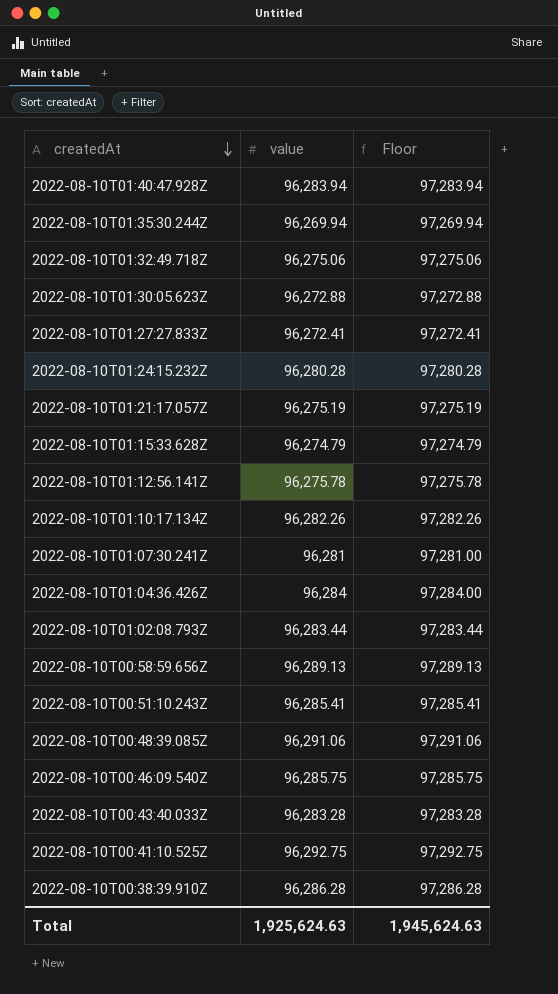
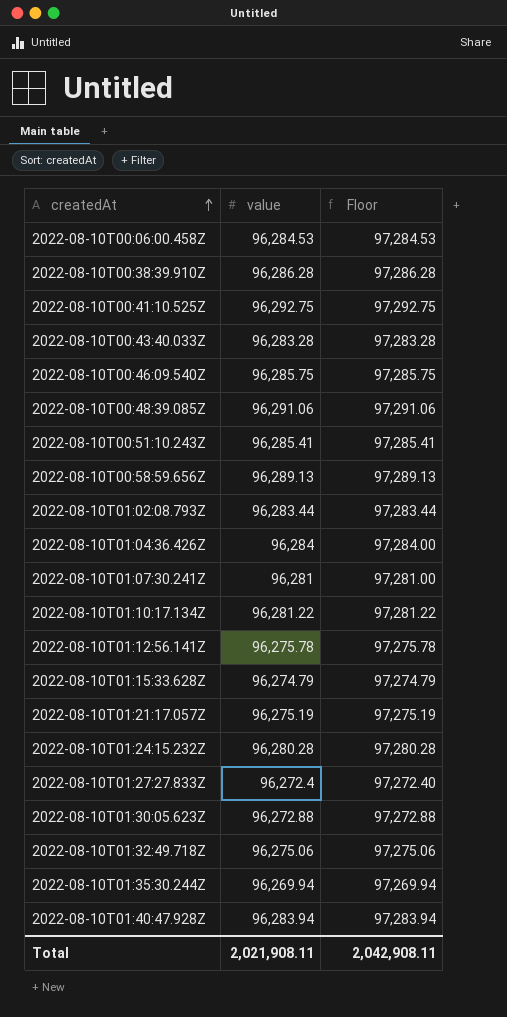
row order: createdAt descending -> createdAt ascending
row 2022-08-10T00:06:00.458Z: none -> 96,284.53 | 97,284.53
2022-08-10T01:10:17.134Z | value: 96,282.26 -> 96,281.22
2022-08-10T01:10:17.134Z | Floor: 97,282.26 -> 97,281.22
2022-08-10T01:27:27.833Z | value: 96,272.41 -> 96,272.4
2022-08-10T01:27:27.833Z | Floor: 97,272.41 -> 97,272.40
Total | value: 1,925,624.63 -> 2,021,908.11
Total | Floor: 1,945,624.63 -> 2,042,908.11

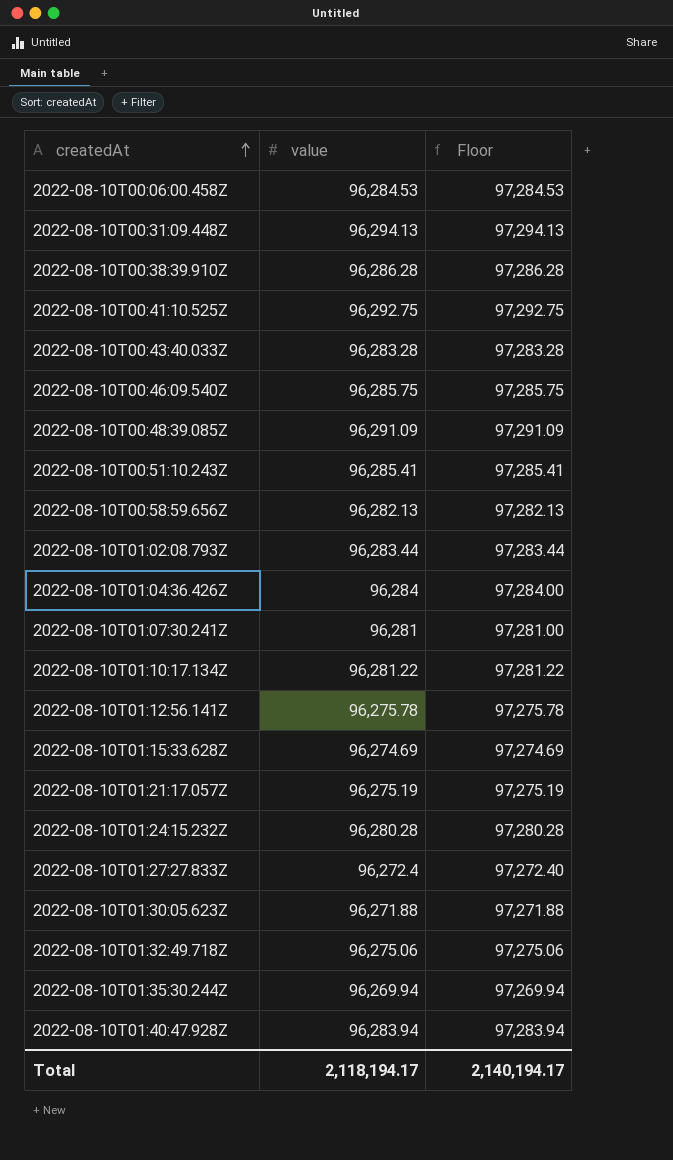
row 2022-08-10T00:31:09.448Z: none -> 96,294.13 | 97,294.13
2022-08-10T00:48:39.085Z | value: 96,291.06 -> 96,291.09
2022-08-10T00:48:39.085Z | Floor: 97,291.06 -> 97,291.09
2022-08-10T00:58:59.656Z | value: 96,289.13 -> 96,282.13
2022-08-10T00:58:59.656Z | Floor: 97,289.13 -> 97,282.13
2022-08-10T01:15:33.628Z | value: 96,274.79 -> 96,274.69
2022-08-10T01:15:33.628Z | Floor: 97,274.79 -> 97,274.69
2022-08-10T01:30:05.623Z | value: 96,272.88 -> 96,271.88
2022-08-10T01:30:05.623Z | Floor: 97,272.88 -> 97,271.88
Total | value: 2,021,908.11 -> 2,118,194.17
Total | Floor: 2,042,908.11 -> 2,140,194.17

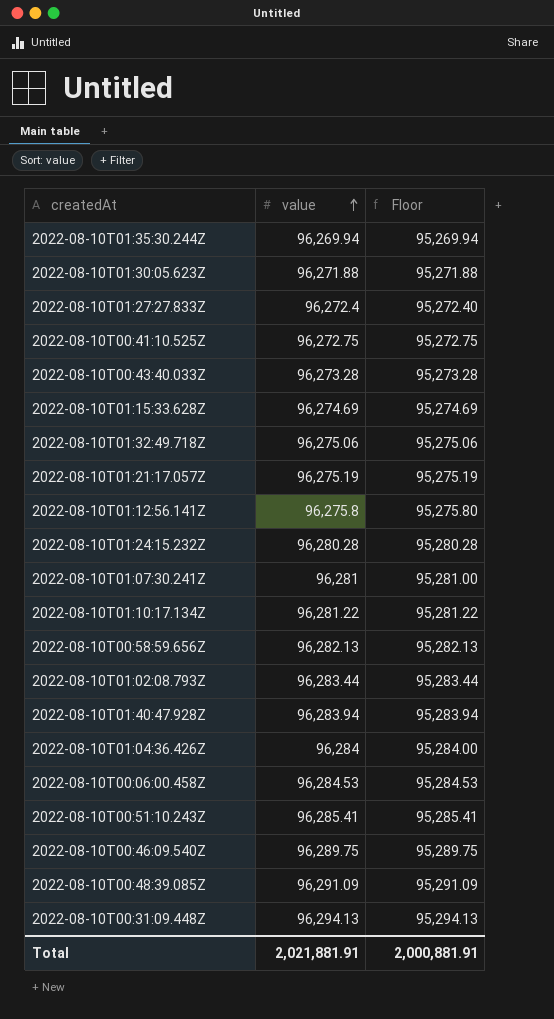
row order: createdAt ascending -> value ascending
column Floor | formula: [value] + 1000 -> [value] - 1000
row 2022-08-10T00:38:39.910Z: 96,286.28 | 97,286.28 -> none
2022-08-10T00:41:10.525Z | value: 96,292.75 -> 96,272.75
2022-08-10T00:43:40.033Z | value: 96,283.28 -> 96,273.28
2022-08-10T01:12:56.141Z | value: 96,275.78 -> 96,275.8
2022-08-10T00:46:09.540Z | value: 96,285.75 -> 96,289.75
Total | value: 2,118,194.17 -> 2,021,881.91
Total | Floor: 2,140,194.17 -> 2,000,881.91

